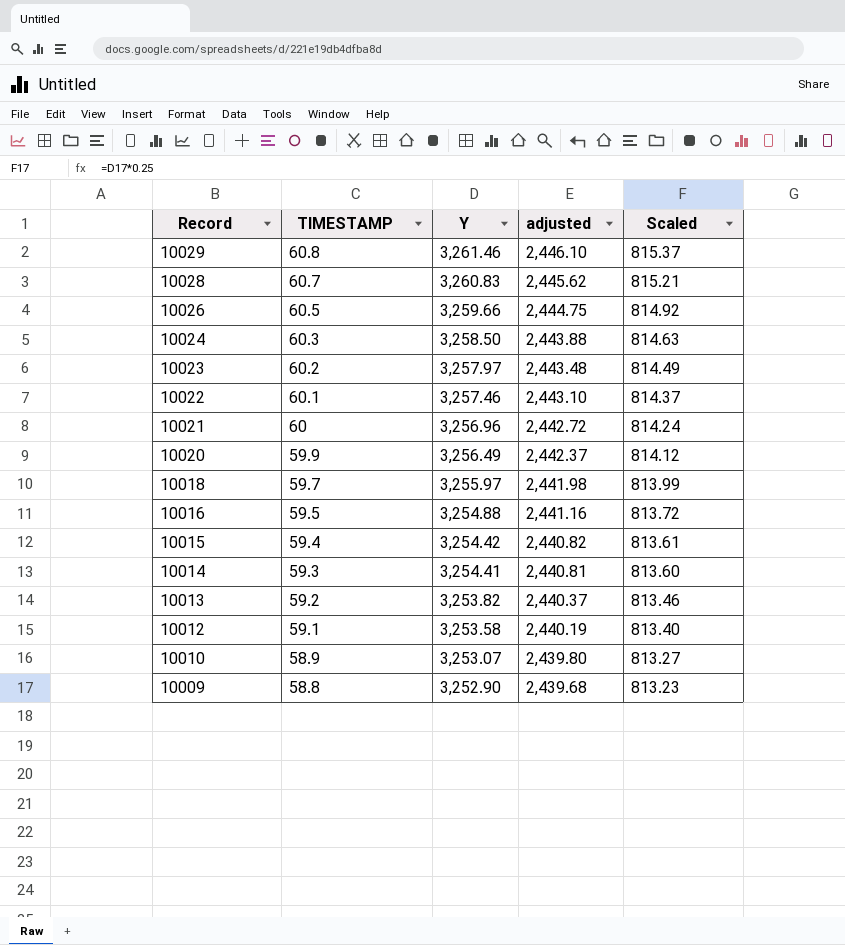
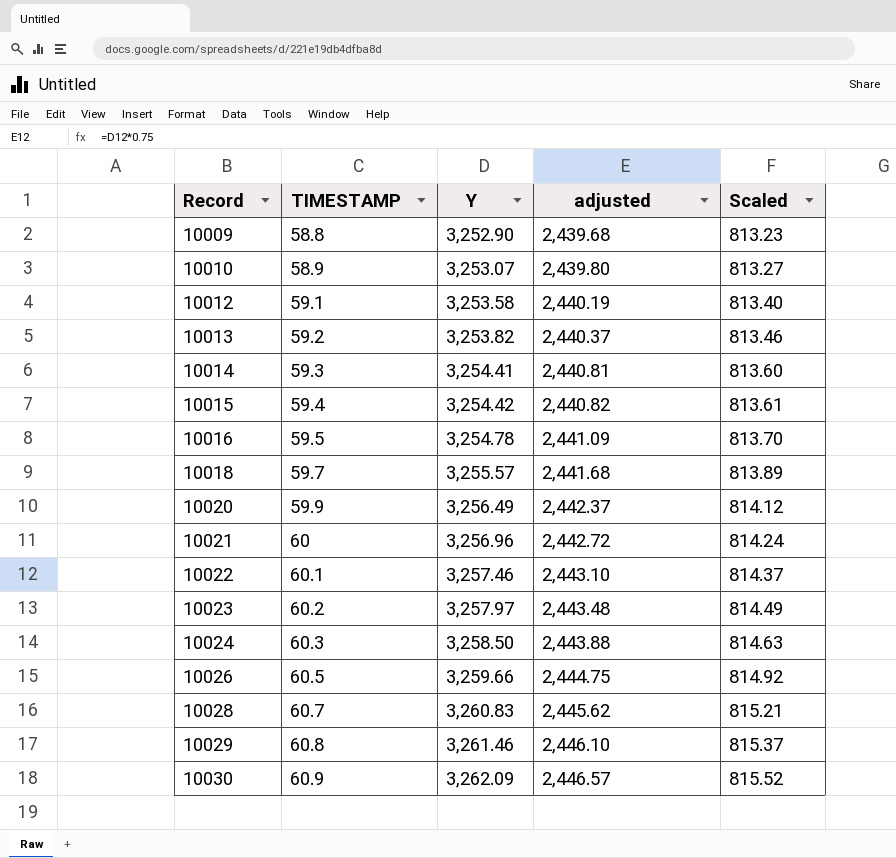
row order: Record descending -> Record ascending
10016 | Y: 3,254.88 -> 3,254.78
10016 | adjusted: 2,441.16 -> 2,441.09
10016 | Scaled: 813.72 -> 813.70
10018 | Y: 3,255.97 -> 3,255.57
10018 | adjusted: 2,441.98 -> 2,441.68
10018 | Scaled: 813.99 -> 813.89
row 10030: none -> 60.9 | 3,262.09 | 2,446.57 | 815.52

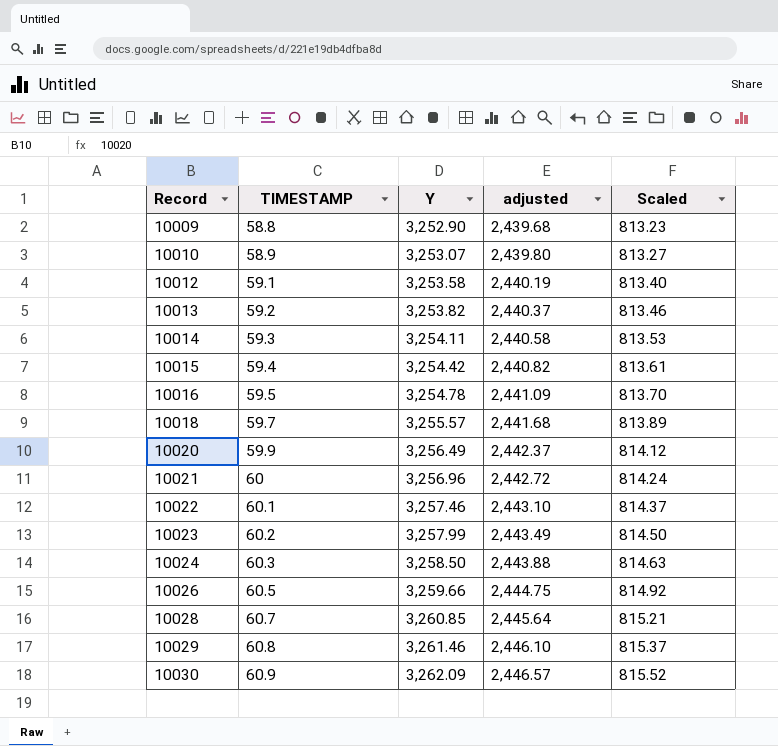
10014 | Y: 3,254.41 -> 3,254.11
10014 | adjusted: 2,440.81 -> 2,440.58
10014 | Scaled: 813.60 -> 813.53
10023 | Y: 3,257.97 -> 3,257.99
10023 | adjusted: 2,443.48 -> 2,443.49
10023 | Scaled: 814.49 -> 814.50
10028 | Y: 3,260.83 -> 3,260.85
10028 | adjusted: 2,445.62 -> 2,445.64

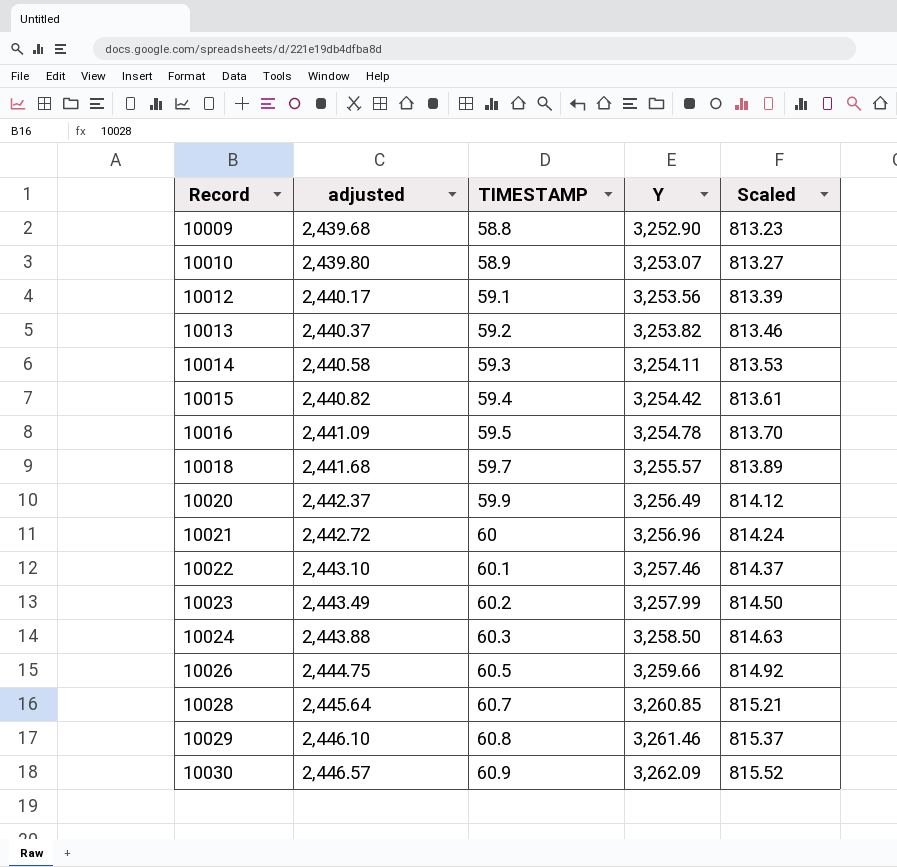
column adjusted | position: 4 -> 2
10012 | adjusted: 2,440.19 -> 2,440.17
10012 | Y: 3,253.58 -> 3,253.56
10012 | Scaled: 813.40 -> 813.39

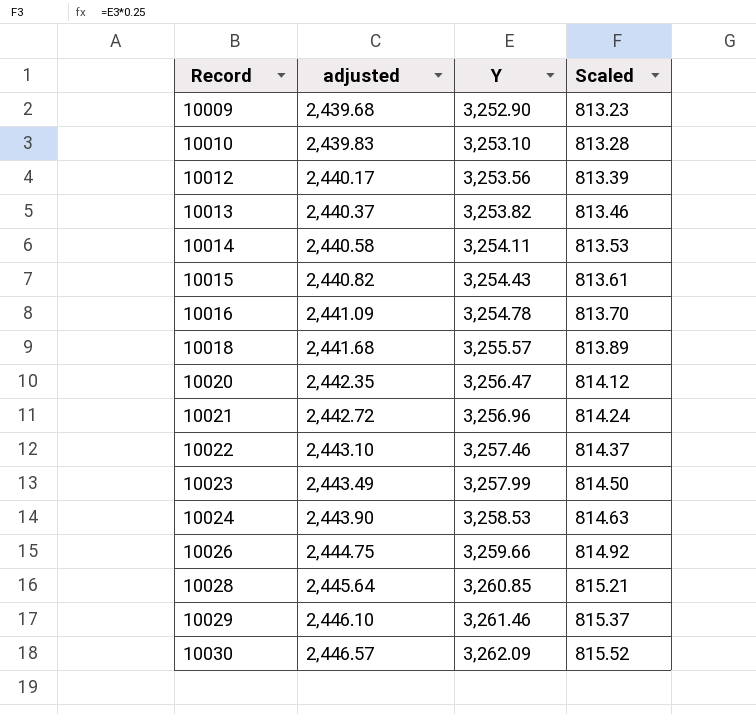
column TIMESTAMP | position: 3 -> none
10010 | adjusted: 2,439.80 -> 2,439.83
10010 | Y: 3,253.07 -> 3,253.10
10010 | Scaled: 813.27 -> 813.28
10015 | Y: 3,254.42 -> 3,254.43
10020 | adjusted: 2,442.37 -> 2,442.35
10020 | Y: 3,256.49 -> 3,256.47
10024 | adjusted: 2,443.88 -> 2,443.90
10024 | Y: 3,258.50 -> 3,258.53

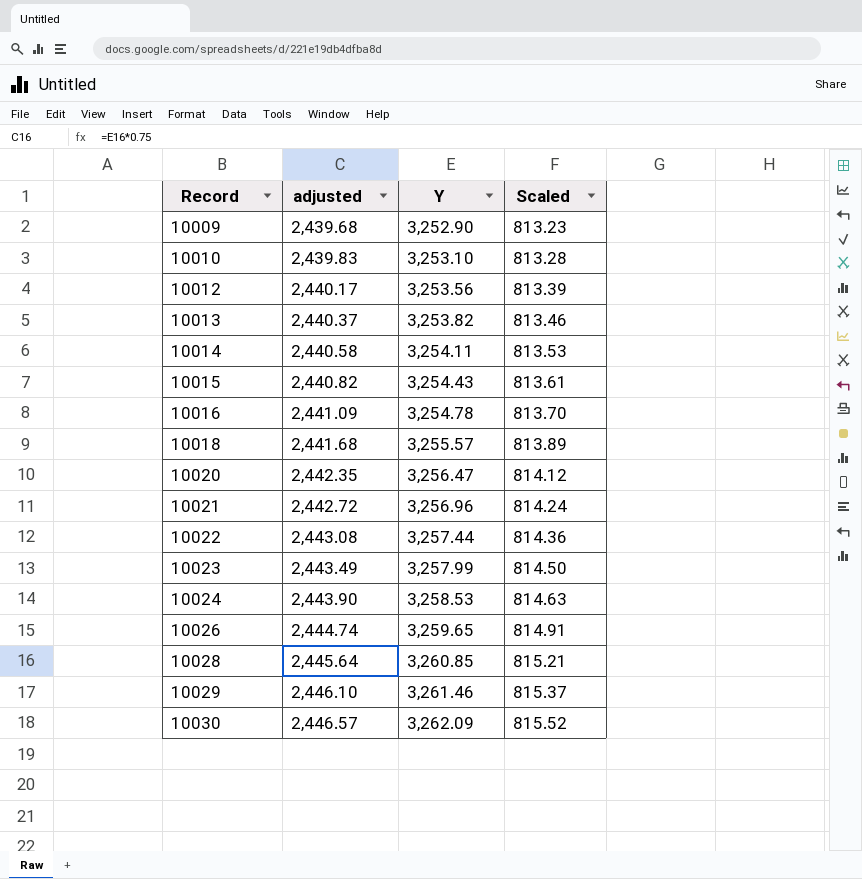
10022 | adjusted: 2,443.10 -> 2,443.08
10022 | Y: 3,257.46 -> 3,257.44
10022 | Scaled: 814.37 -> 814.36
10026 | adjusted: 2,444.75 -> 2,444.74
10026 | Y: 3,259.66 -> 3,259.65
10026 | Scaled: 814.92 -> 814.91

